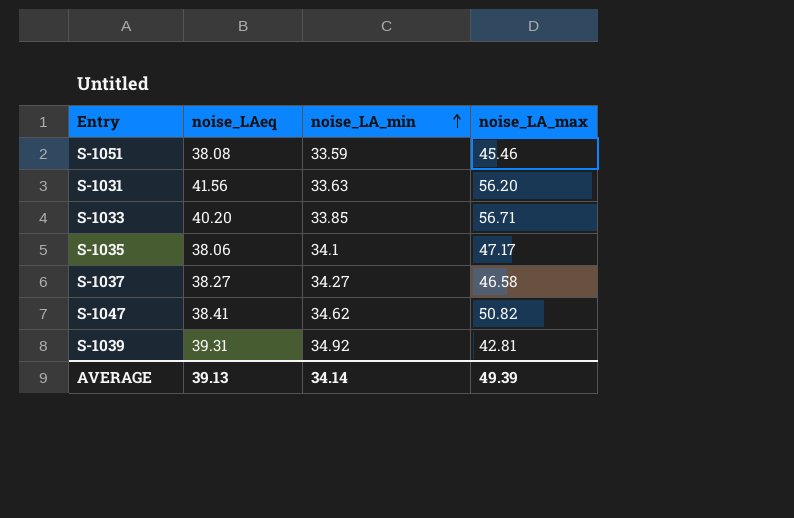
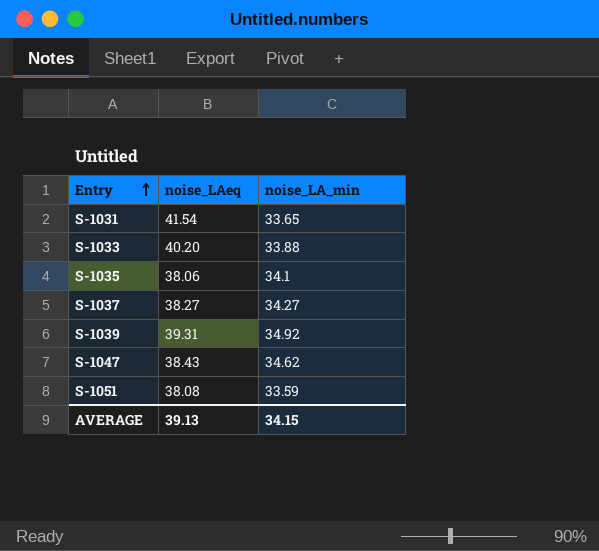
row order: noise_LA_min ascending -> Entry ascending
column noise_LA_max | position: 4 -> none
S-1031 | noise_LAeq: 41.56 -> 41.54
S-1031 | noise_LA_min: 33.63 -> 33.65
S-1033 | noise_LA_min: 33.85 -> 33.88
S-1047 | noise_LAeq: 38.41 -> 38.43
AVERAGE | noise_LA_min: 34.14 -> 34.15

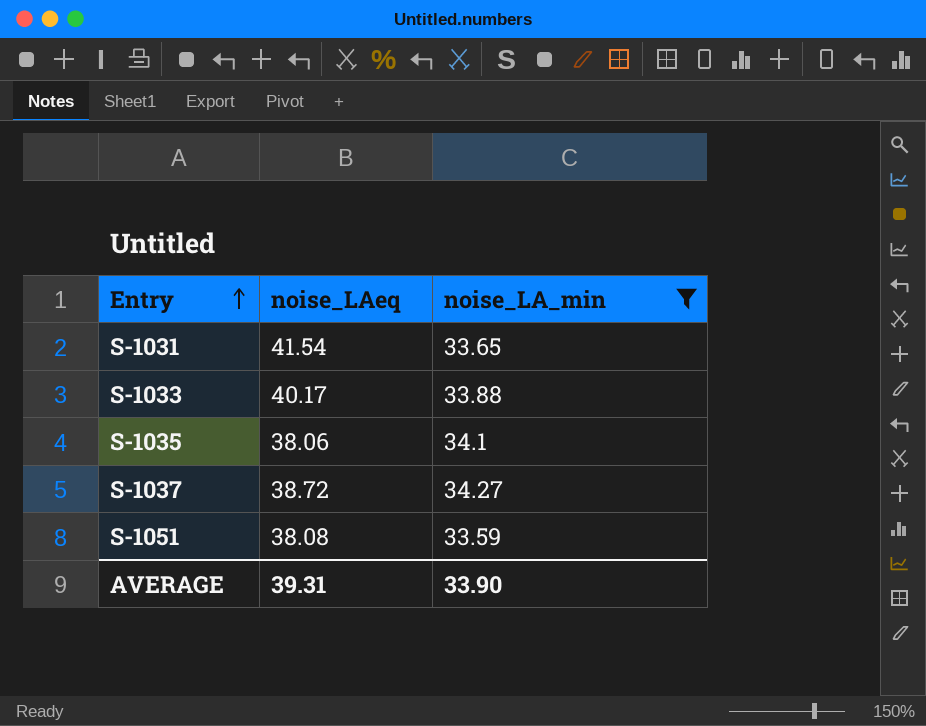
filter: none -> noise_LA_min <= 34.27
S-1033 | noise_LAeq: 40.20 -> 40.17
S-1037 | noise_LAeq: 38.27 -> 38.72
AVERAGE | noise_LAeq: 39.13 -> 39.31
AVERAGE | noise_LA_min: 34.15 -> 33.90

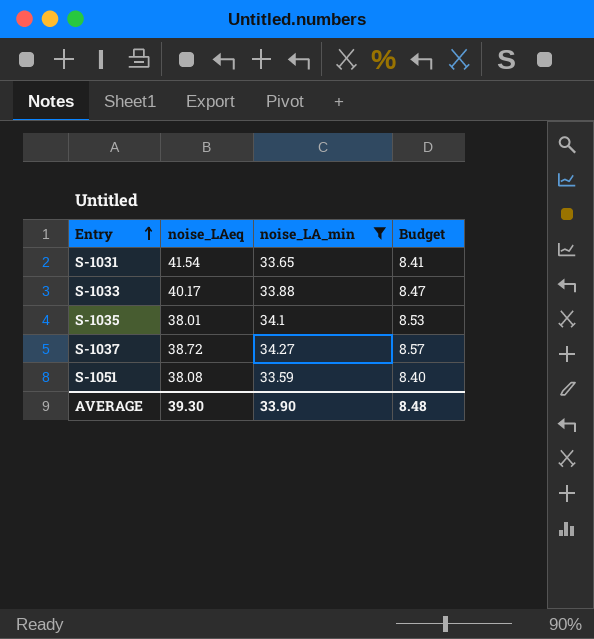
column Budget | formula: none -> [noise_LA_min] * 0.25
S-1035 | noise_LAeq: 38.06 -> 38.01
AVERAGE | noise_LAeq: 39.31 -> 39.30

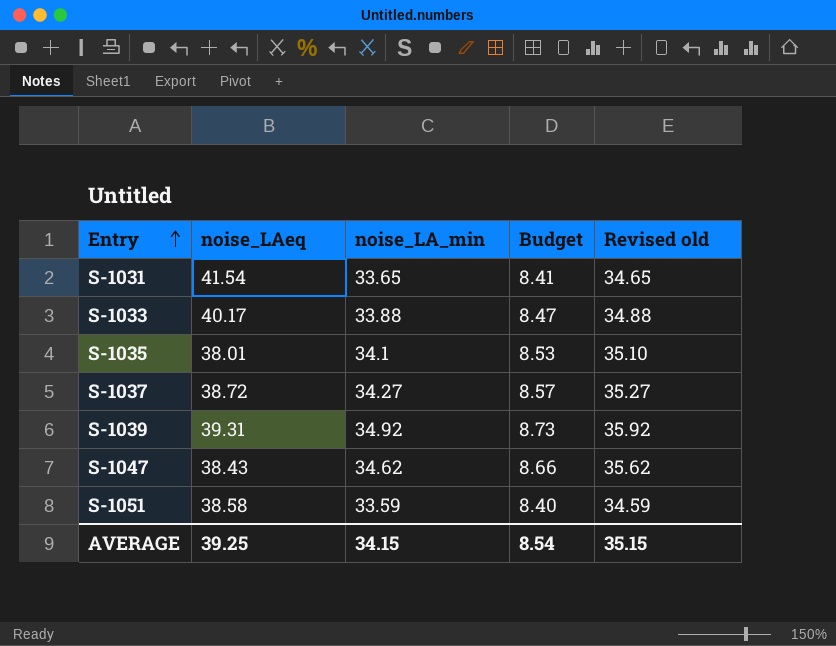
filter: noise_LA_min <= 34.27 -> none
column Revised old | formula: none -> [noise_LA_min] + 1
S-1051 | noise_LAeq: 38.08 -> 38.58
AVERAGE | noise_LAeq: 39.30 -> 39.25
AVERAGE | noise_LA_min: 33.90 -> 34.15
AVERAGE | Budget: 8.48 -> 8.54

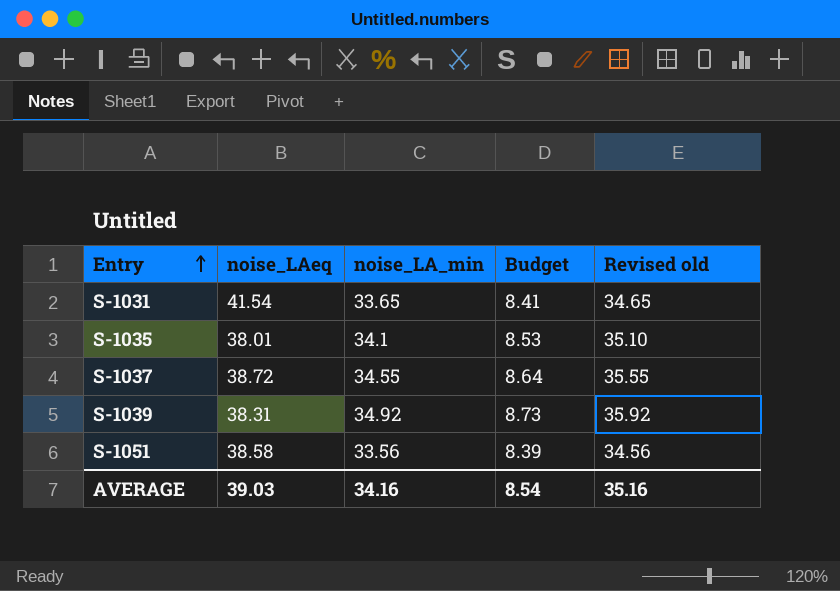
row S-1033: 40.17 | 33.88 | 8.47 | 34.88 -> none
row S-1047: 38.43 | 34.62 | 8.66 | 35.62 -> none
S-1037 | noise_LA_min: 34.27 -> 34.55
S-1037 | Budget: 8.57 -> 8.64
S-1037 | Revised old: 35.27 -> 35.55
S-1039 | noise_LAeq: 39.31 -> 38.31
S-1051 | noise_LA_min: 33.59 -> 33.56
S-1051 | Budget: 8.40 -> 8.39
S-1051 | Revised old: 34.59 -> 34.56
AVERAGE | noise_LAeq: 39.25 -> 39.03
AVERAGE | noise_LA_min: 34.15 -> 34.16
AVERAGE | Revised old: 35.15 -> 35.16

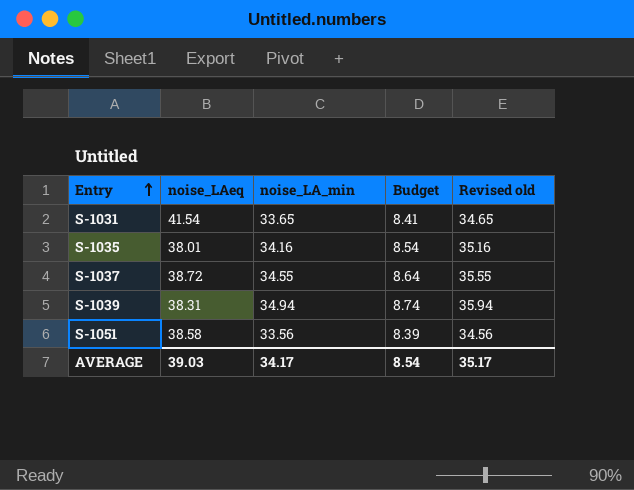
S-1035 | noise_LA_min: 34.1 -> 34.16
S-1035 | Budget: 8.53 -> 8.54
S-1035 | Revised old: 35.10 -> 35.16
S-1039 | noise_LA_min: 34.92 -> 34.94
S-1039 | Budget: 8.73 -> 8.74
S-1039 | Revised old: 35.92 -> 35.94
AVERAGE | noise_LA_min: 34.16 -> 34.17
AVERAGE | Revised old: 35.16 -> 35.17

